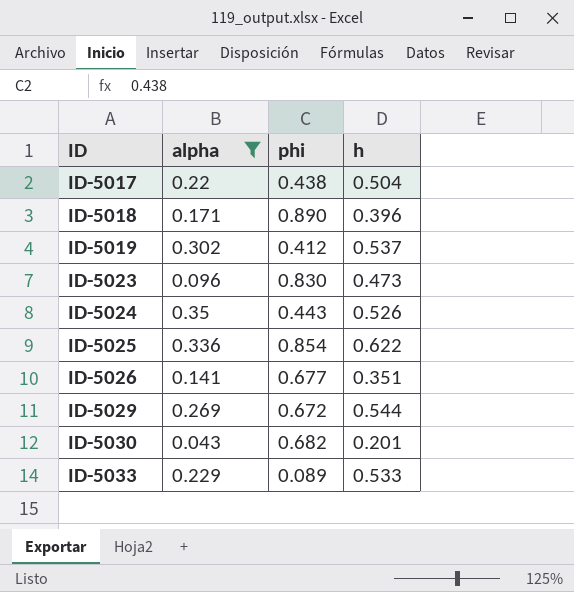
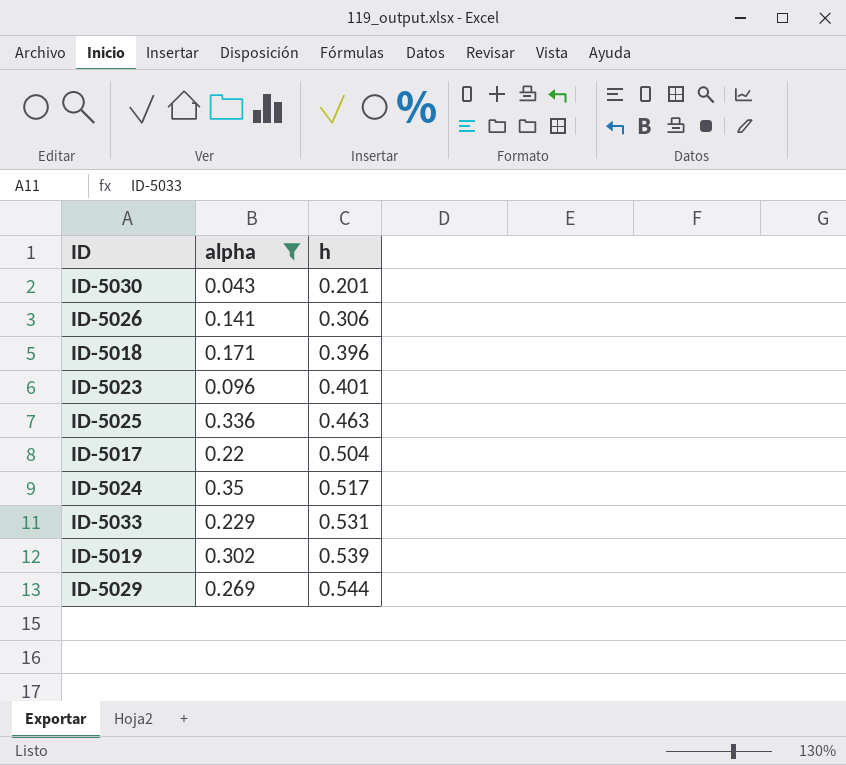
row order: ID ascending -> h ascending
column phi | position: 3 -> none
ID-5026 | h: 0.351 -> 0.306
ID-5023 | h: 0.473 -> 0.401
ID-5025 | h: 0.622 -> 0.463
ID-5024 | h: 0.526 -> 0.517
ID-5033 | h: 0.533 -> 0.531
ID-5019 | h: 0.537 -> 0.539

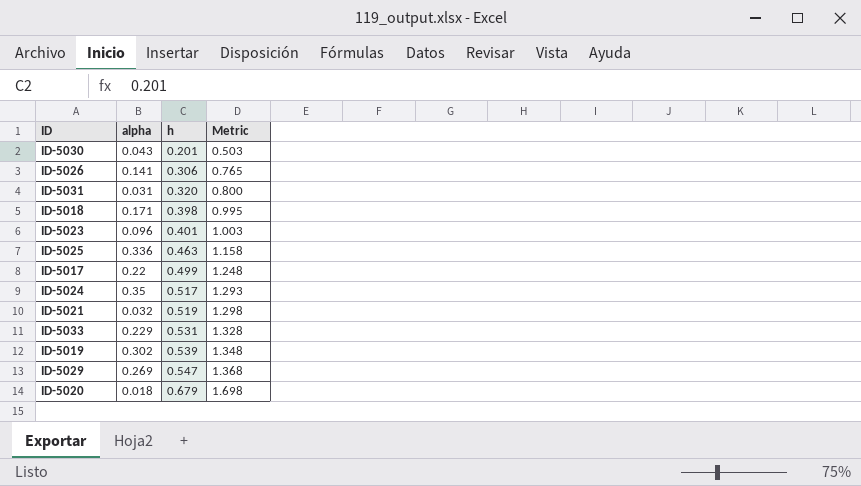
filter: alpha >= 0.043 -> none
column Metric | formula: none -> [h] * 2.5
ID-5018 | h: 0.396 -> 0.398
ID-5017 | h: 0.504 -> 0.499
ID-5029 | h: 0.544 -> 0.547

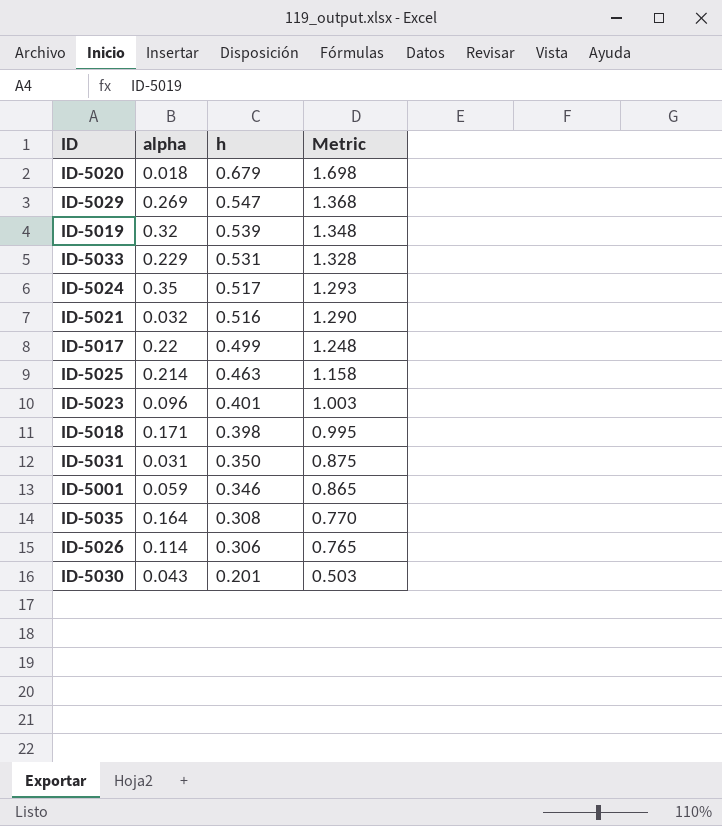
row order: h ascending -> h descending
ID-5019 | alpha: 0.302 -> 0.32
ID-5021 | h: 0.519 -> 0.516
ID-5021 | Metric: 1.298 -> 1.290
ID-5025 | alpha: 0.336 -> 0.214
ID-5031 | h: 0.320 -> 0.350
ID-5031 | Metric: 0.800 -> 0.875
row ID-5001: none -> 0.059 | 0.346 | 0.865
row ID-5035: none -> 0.164 | 0.308 | 0.770
ID-5026 | alpha: 0.141 -> 0.114

